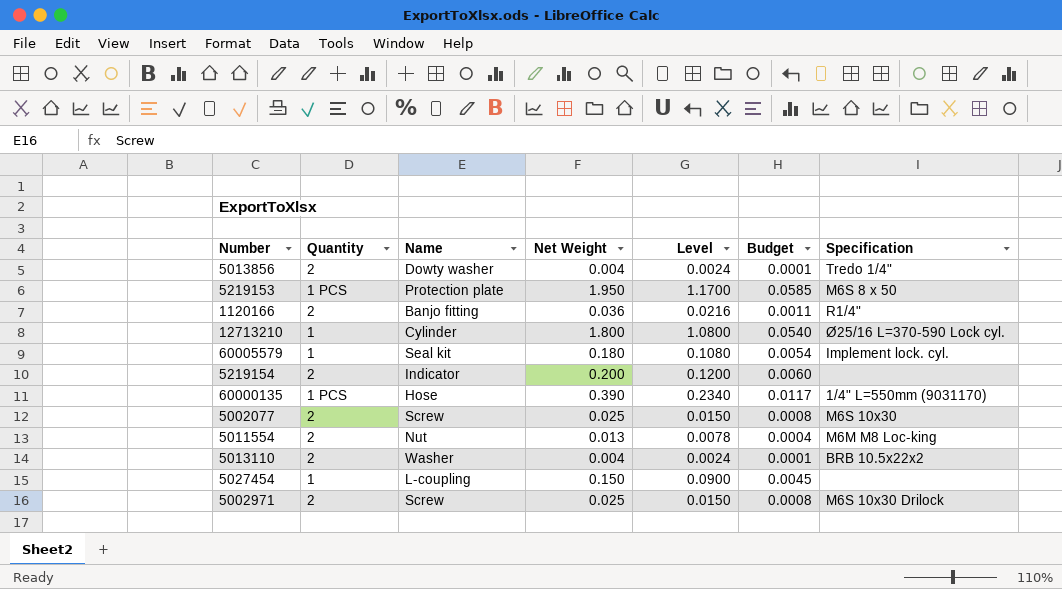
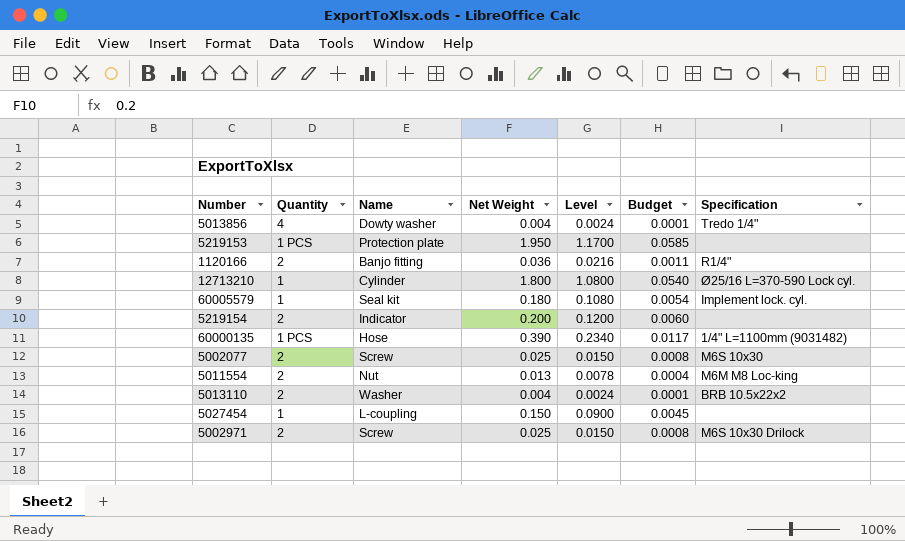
5013856 | Quantity: 2 -> 4
5219153 | Specification: M6S 8 x 50 -> none
60000135 | Specification: 1/4" L=550mm (9031170) -> 1/4" L=1100mm (9031482)

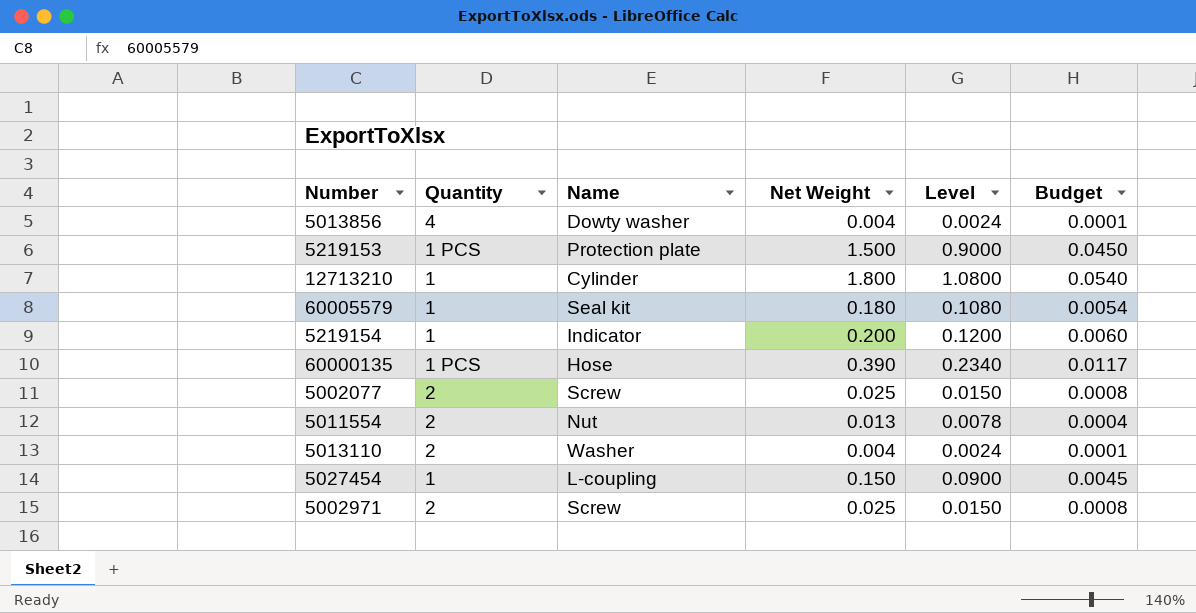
column Specification | position: 7 -> none
row 1120166: 2 | Banjo fitting | 0.036 | 0.0216 | 0.0011 | R1/4" -> none
5219153 | Net Weight: 1.950 -> 1.500
5219153 | Level: 1.1700 -> 0.9000
5219153 | Budget: 0.0585 -> 0.0450
5219154 | Quantity: 2 -> 1

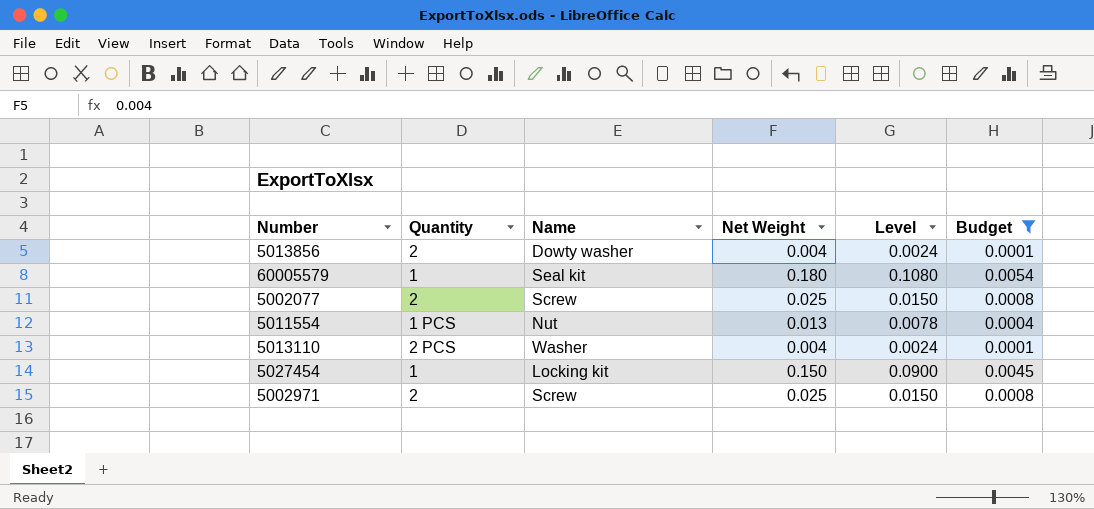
filter: none -> Budget <= 0.0054
5013856 | Quantity: 4 -> 2
5011554 | Quantity: 2 -> 1 PCS
5013110 | Quantity: 2 -> 2 PCS
5027454 | Name: L-coupling -> Locking kit

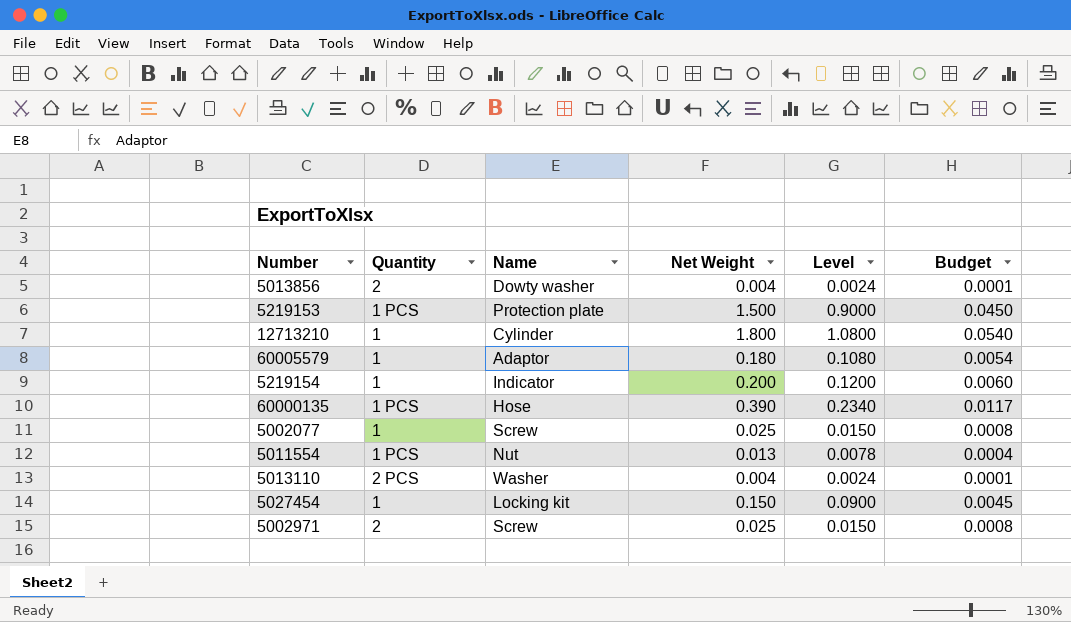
filter: Budget <= 0.0054 -> none
60005579 | Name: Seal kit -> Adaptor
5002077 | Quantity: 2 -> 1

